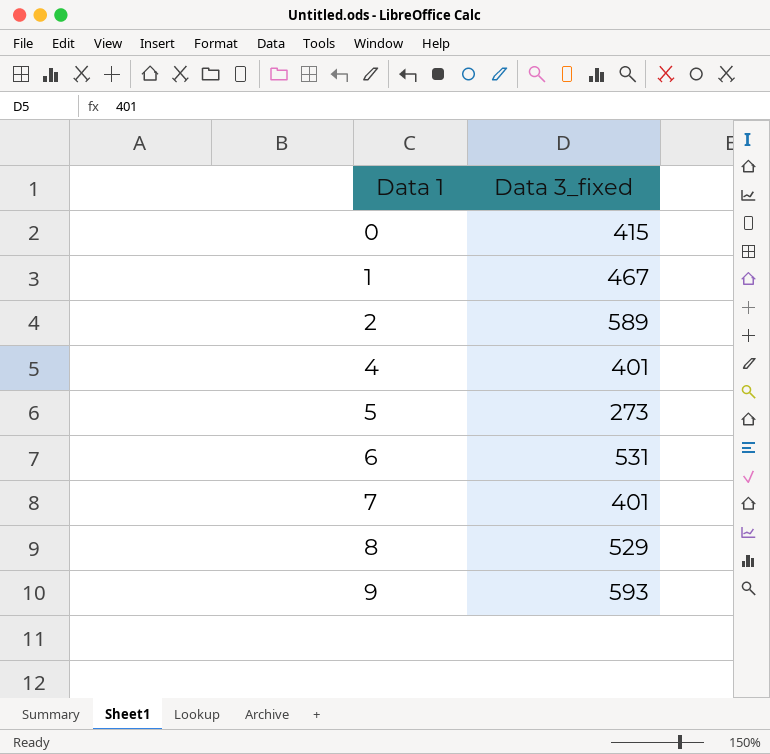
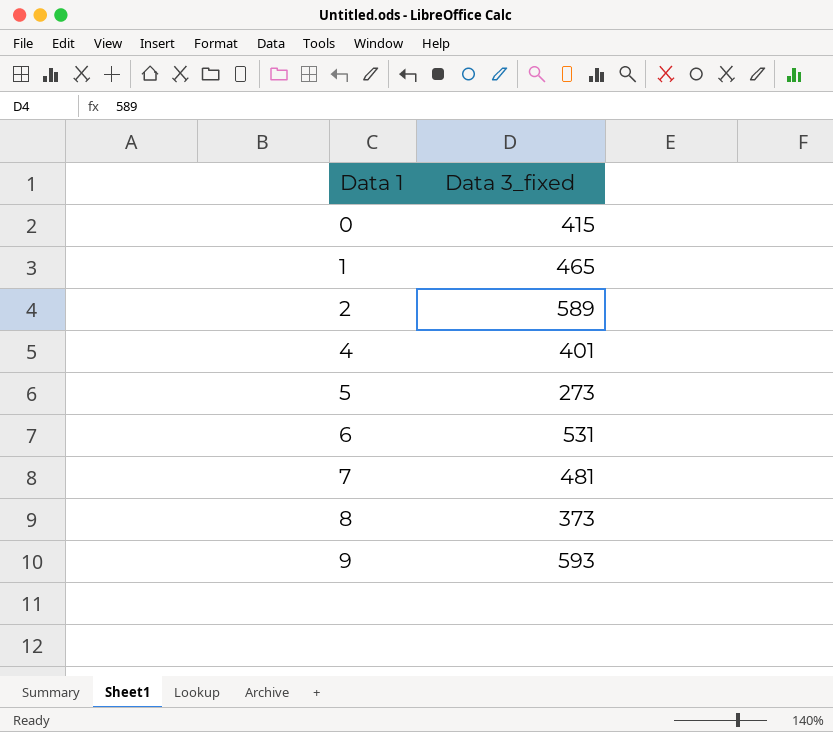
1 | Data 3_fixed: 467 -> 465
7 | Data 3_fixed: 401 -> 481
8 | Data 3_fixed: 529 -> 373

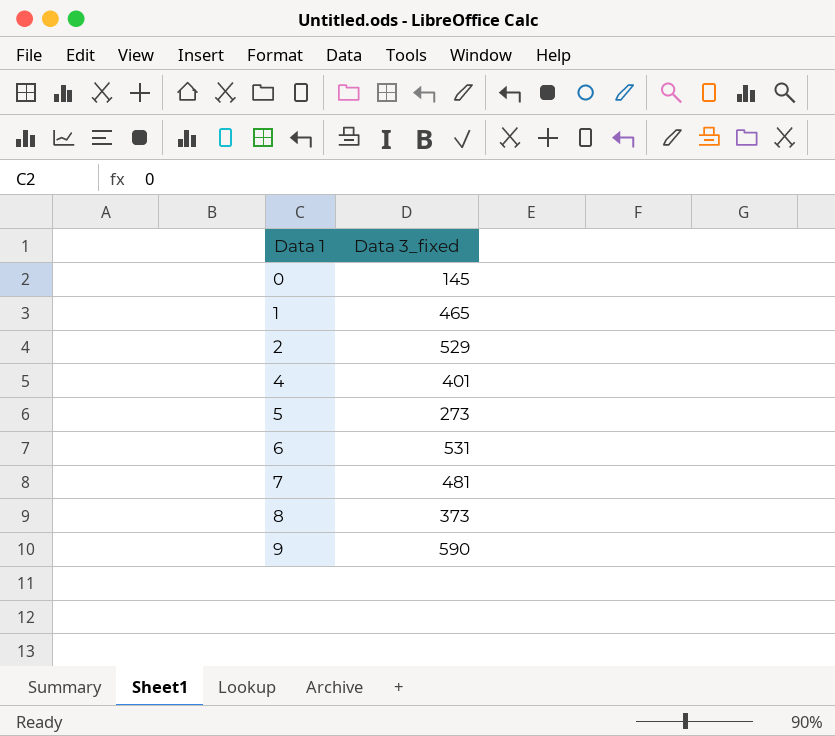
0 | Data 3_fixed: 415 -> 145
2 | Data 3_fixed: 589 -> 529
9 | Data 3_fixed: 593 -> 590

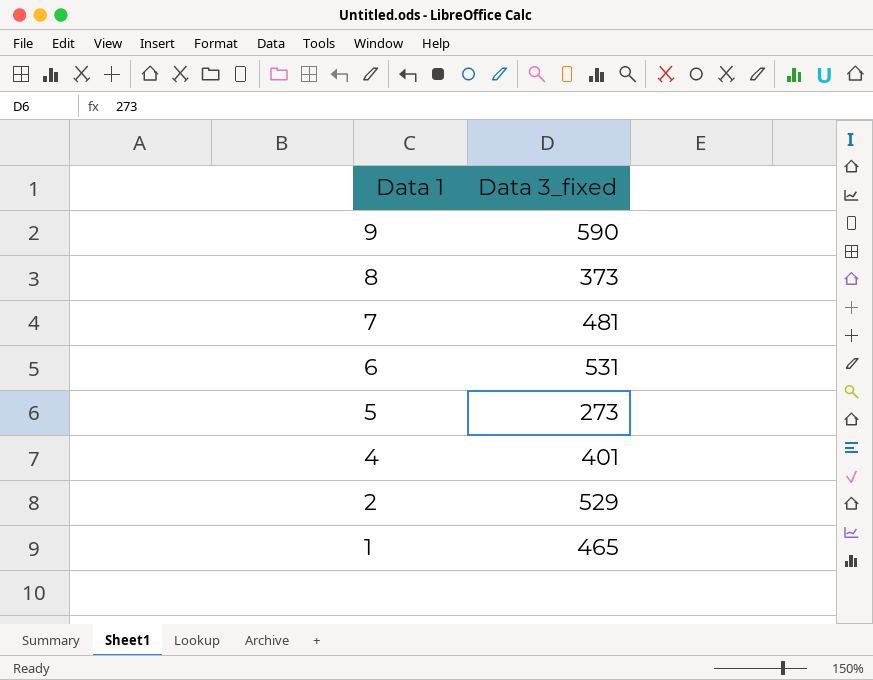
row order: Data 1 ascending -> Data 1 descending
row 0: 145 -> none

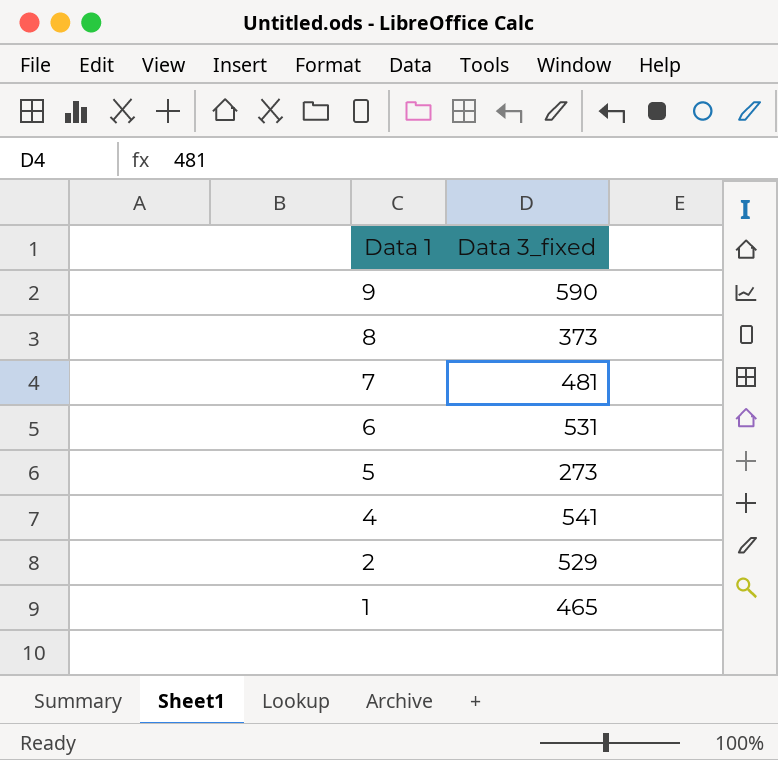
4 | Data 3_fixed: 401 -> 541

